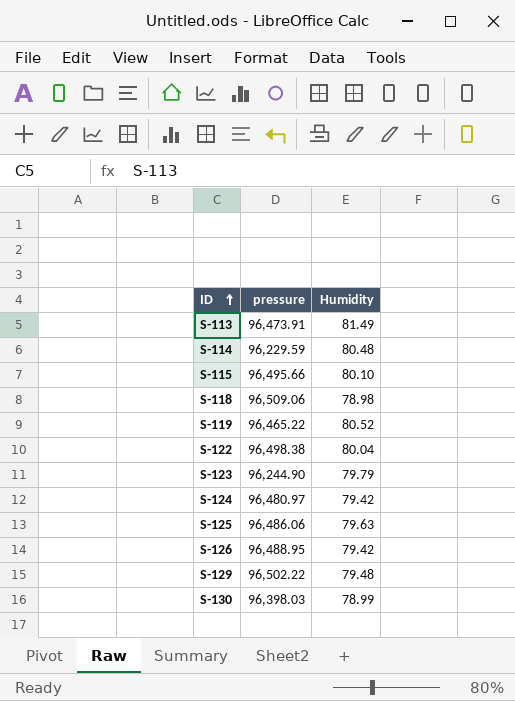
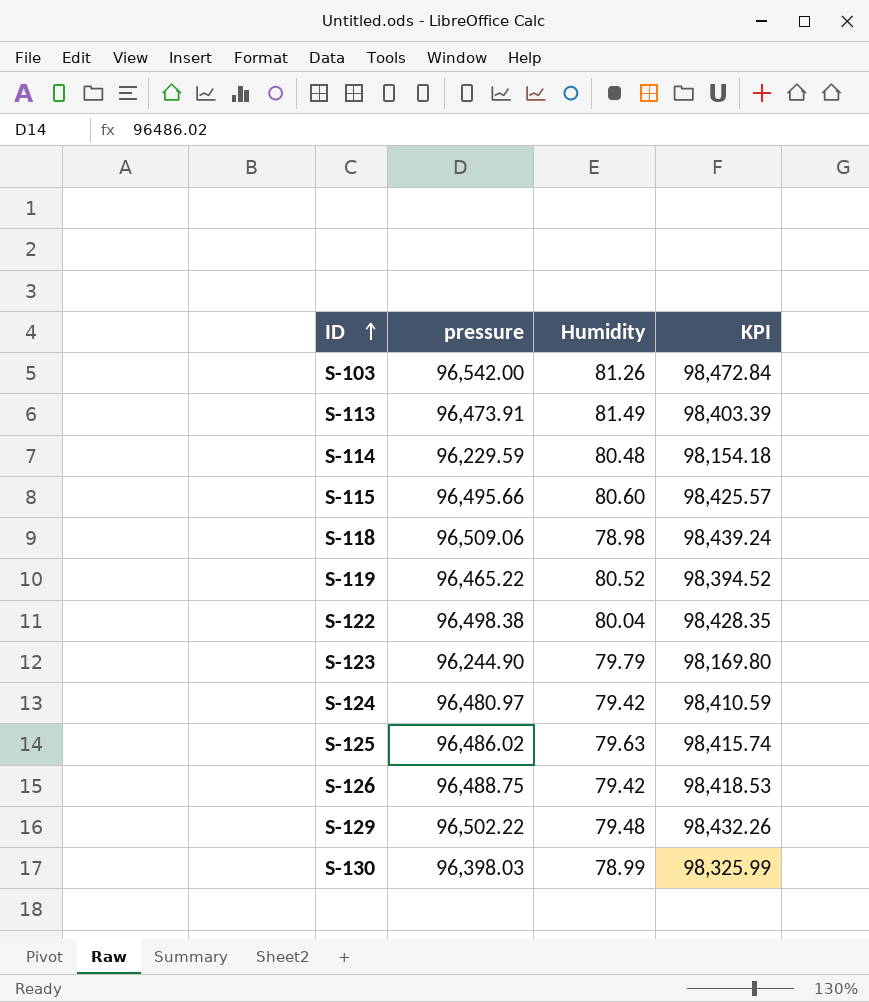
column KPI | formula: none -> [pressure] * 1.02
row S-103: none -> 96,542.00 | 81.26 | 98,472.84
S-115 | Humidity: 80.10 -> 80.60
S-125 | pressure: 96,486.06 -> 96,486.02
S-126 | pressure: 96,488.95 -> 96,488.75

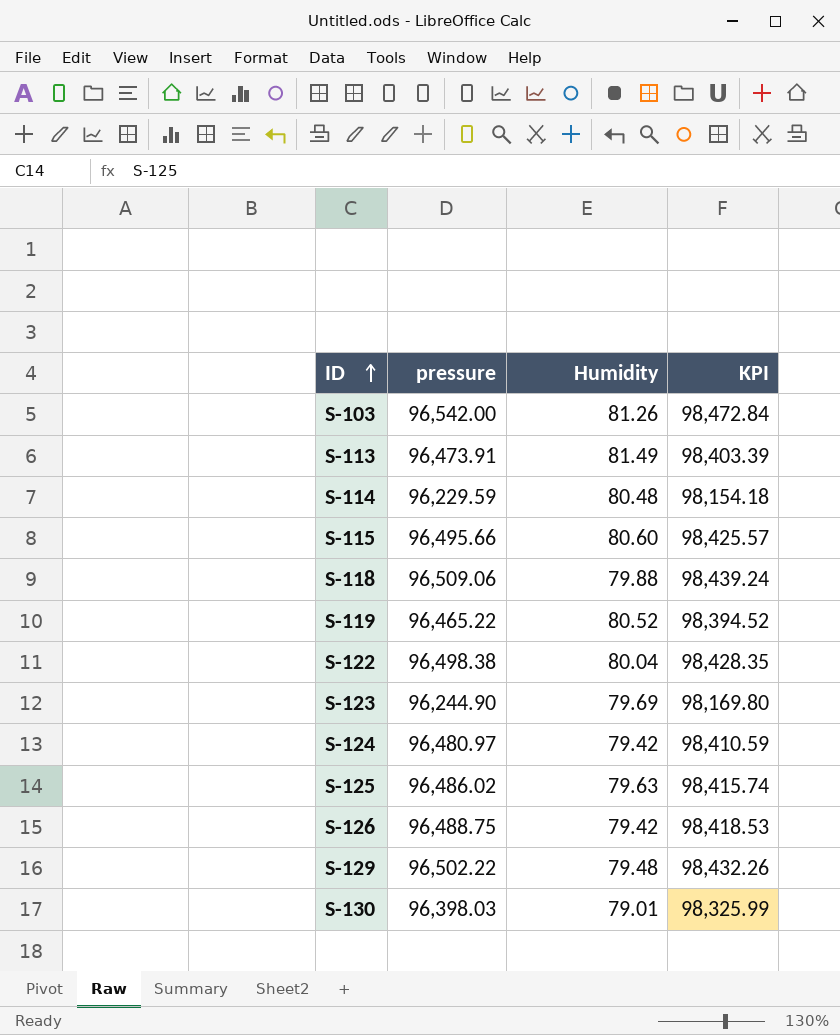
S-118 | Humidity: 78.98 -> 79.88
S-123 | Humidity: 79.79 -> 79.69
S-130 | Humidity: 78.99 -> 79.01

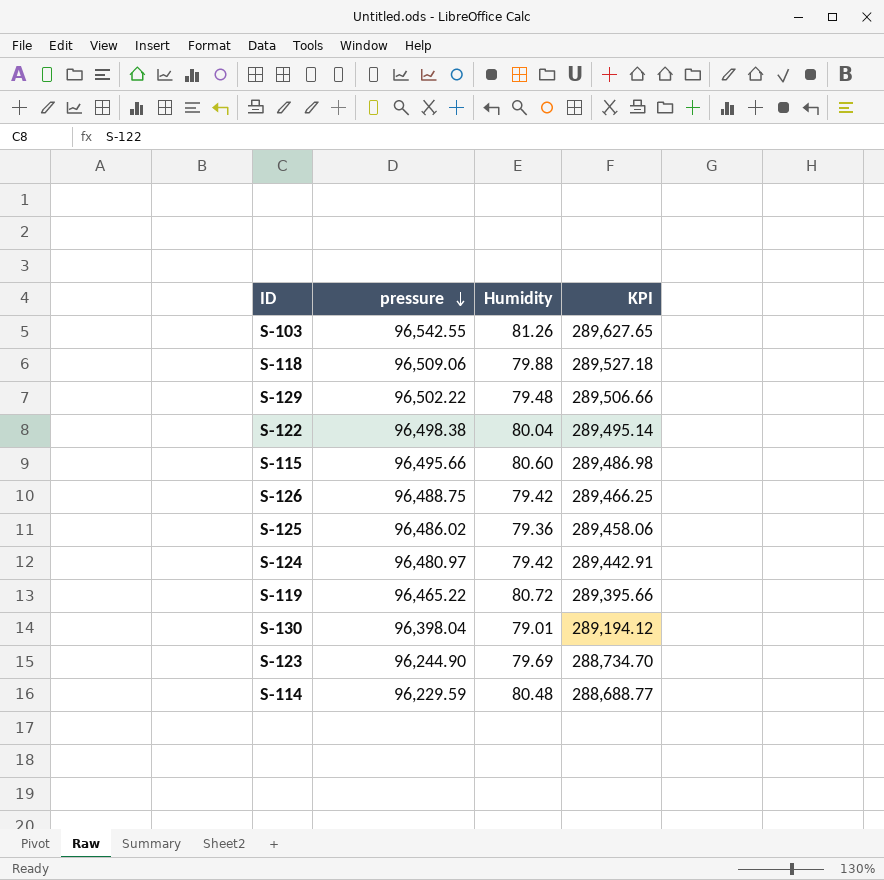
row order: ID ascending -> pressure descending
column KPI | formula: [pressure] * 1.02 -> [pressure] * 3
row S-113: 96,473.91 | 81.49 | 98,403.39 -> none
S-103 | pressure: 96,542.00 -> 96,542.55
S-125 | Humidity: 79.63 -> 79.36
S-119 | Humidity: 80.52 -> 80.72
S-130 | pressure: 96,398.03 -> 96,398.04

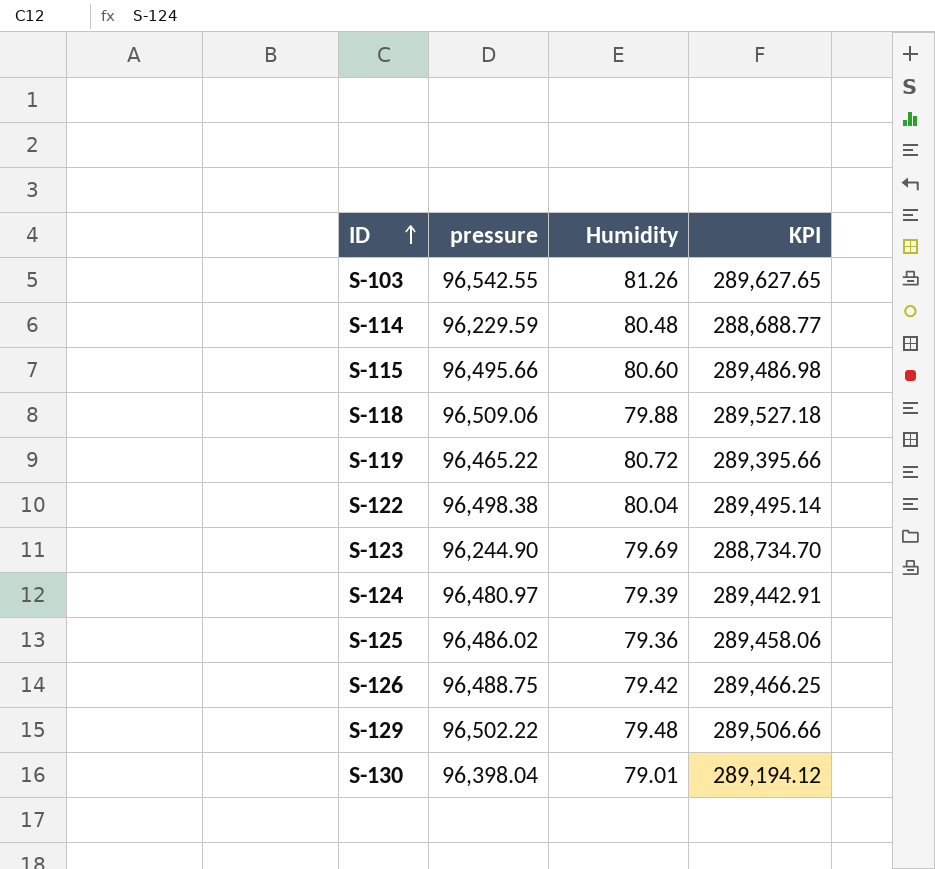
row order: pressure descending -> ID ascending
S-124 | Humidity: 79.42 -> 79.39

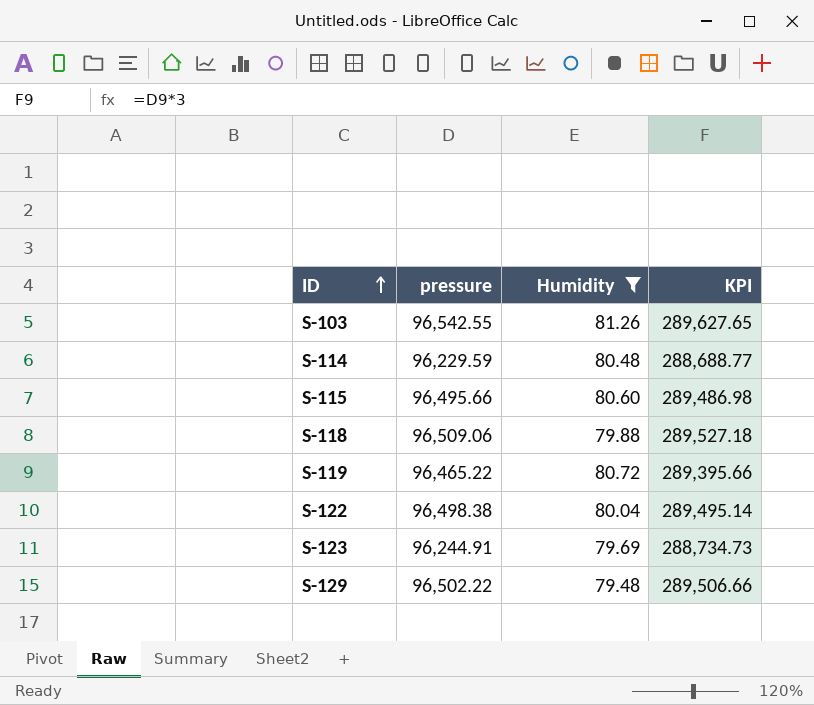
filter: none -> Humidity >= 79.48
S-123 | pressure: 96,244.90 -> 96,244.91
S-123 | KPI: 288,734.70 -> 288,734.73

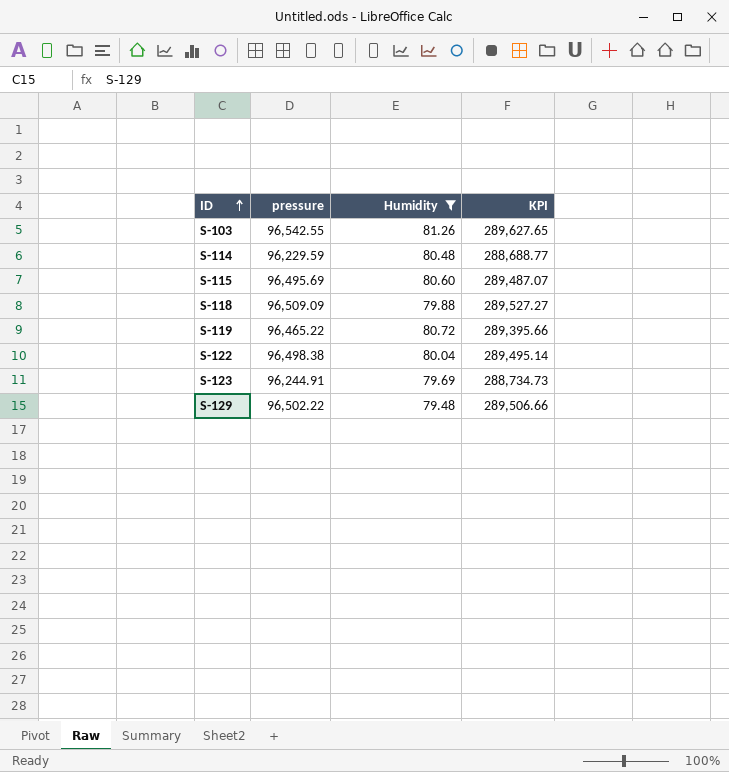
S-115 | pressure: 96,495.66 -> 96,495.69
S-115 | KPI: 289,486.98 -> 289,487.07
S-118 | pressure: 96,509.06 -> 96,509.09
S-118 | KPI: 289,527.18 -> 289,527.27

